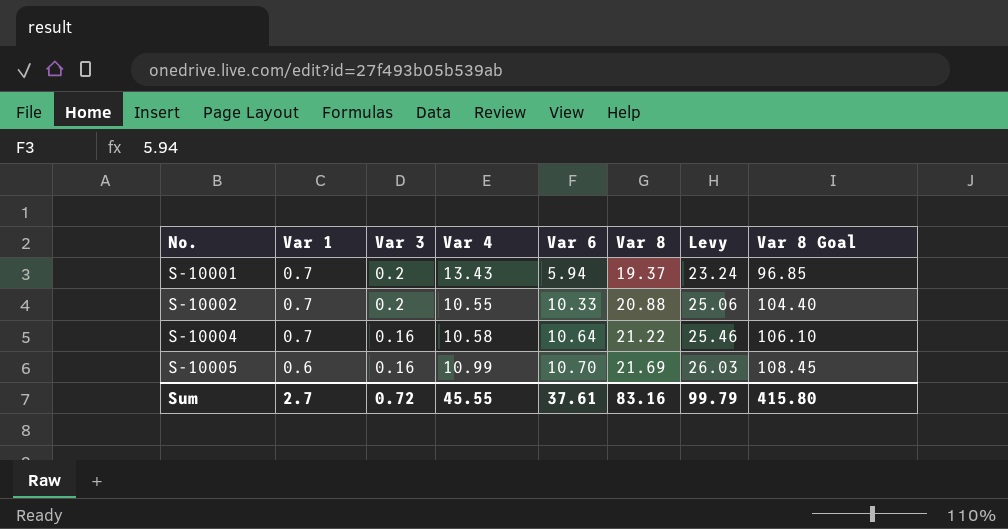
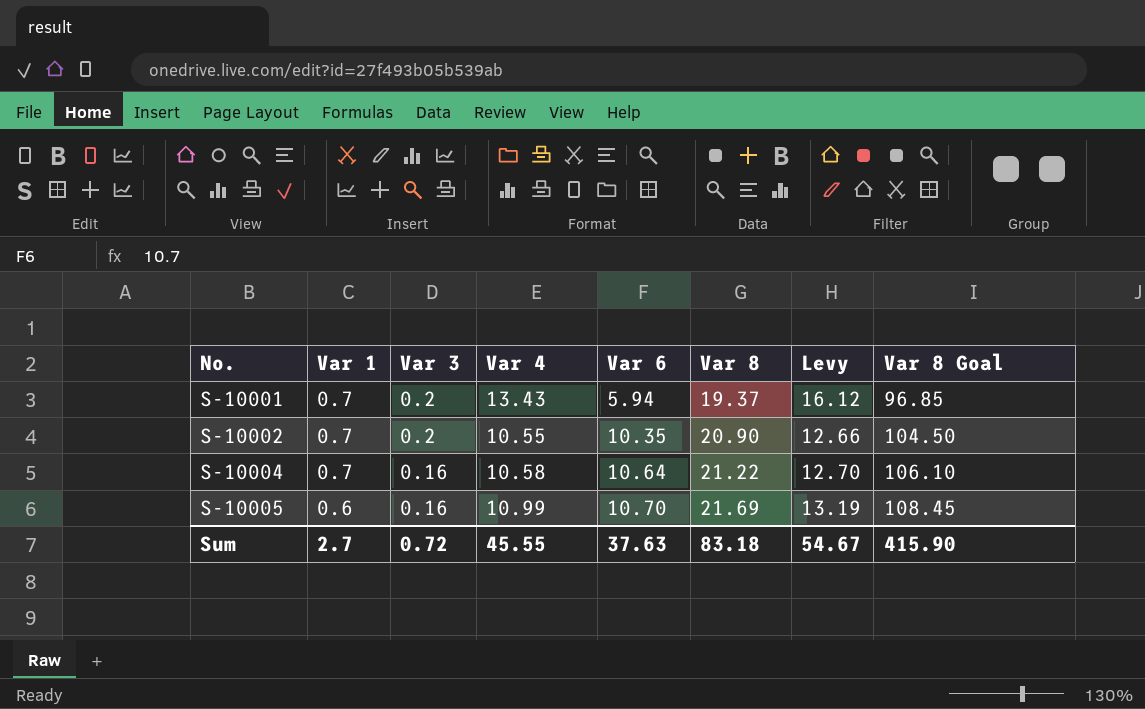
column Levy | formula: [Var 8] * 1.2 -> [Var 4] * 1.2
S-10002 | Var 6: 10.33 -> 10.35
S-10002 | Var 8: 20.88 -> 20.90
S-10002 | Var 8 Goal: 104.40 -> 104.50
Sum | Var 6: 37.61 -> 37.63
Sum | Var 8: 83.16 -> 83.18
Sum | Levy: 99.79 -> 54.67
Sum | Var 8 Goal: 415.80 -> 415.90

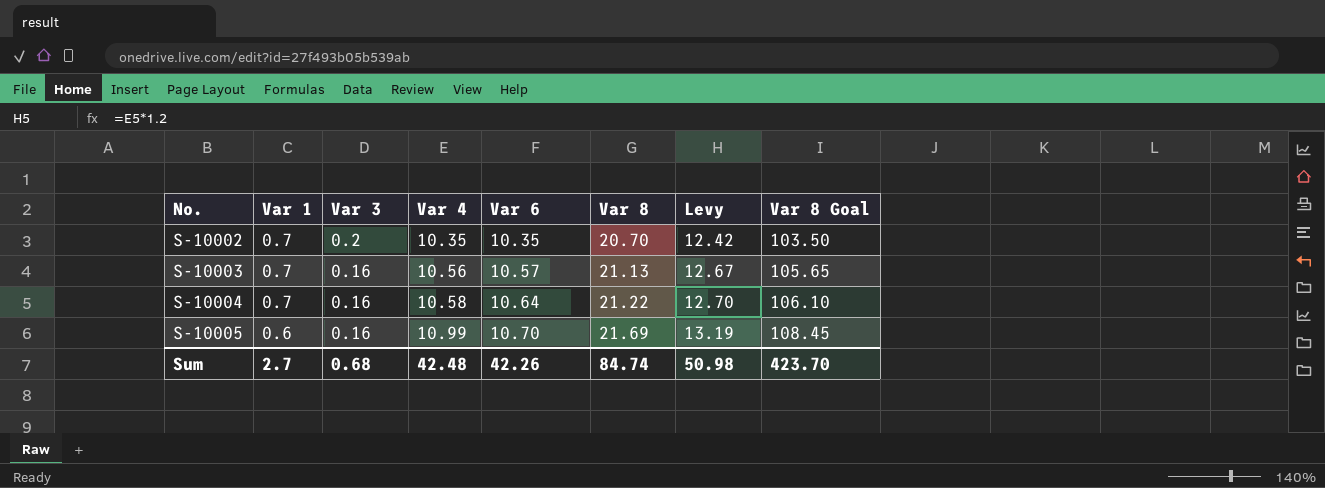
row S-10001: 0.7 | 0.2 | 13.43 | 5.94 | 19.37 | 16.12 | 96.85 -> none
S-10002 | Var 4: 10.55 -> 10.35
S-10002 | Var 8: 20.90 -> 20.70
S-10002 | Levy: 12.66 -> 12.42
S-10002 | Var 8 Goal: 104.50 -> 103.50
row S-10003: none -> 0.7 | 0.16 | 10.56 | 10.57 | 21.13 | 12.67 | 105.65
Sum | Var 3: 0.72 -> 0.68
Sum | Var 4: 45.55 -> 42.48
Sum | Var 6: 37.63 -> 42.26
Sum | Var 8: 83.18 -> 84.74
Sum | Levy: 54.67 -> 50.98
Sum | Var 8 Goal: 415.90 -> 423.70

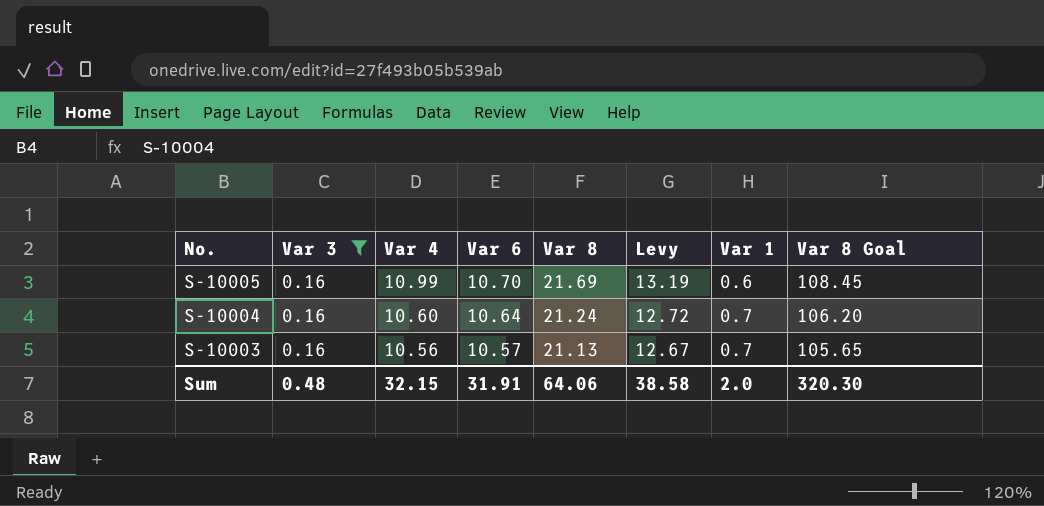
filter: none -> Var 3 = 0.16
row order: No. ascending -> No. descending
column Var 1 | position: 2 -> 7
S-10004 | Var 4: 10.58 -> 10.60
S-10004 | Var 8: 21.22 -> 21.24
S-10004 | Levy: 12.70 -> 12.72
S-10004 | Var 8 Goal: 106.10 -> 106.20
Sum | Var 3: 0.68 -> 0.48
Sum | Var 4: 42.48 -> 32.15
Sum | Var 6: 42.26 -> 31.91
Sum | Var 8: 84.74 -> 64.06
Sum | Levy: 50.98 -> 38.58
Sum | Var 1: 2.7 -> 2.0
Sum | Var 8 Goal: 423.70 -> 320.30

